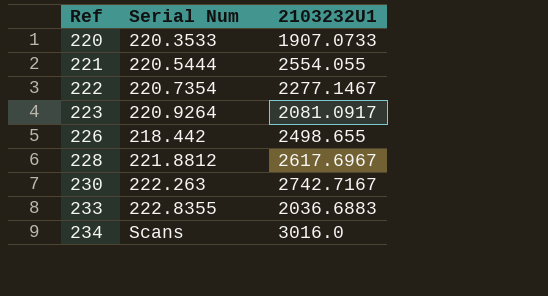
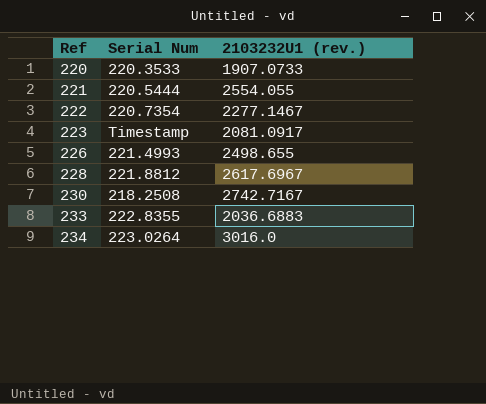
column name: 2103232U1 -> 2103232U1 (rev.)
223 | Serial Num: 220.9264 -> Timestamp
226 | Serial Num: 218.442 -> 221.4993
230 | Serial Num: 222.263 -> 218.2508
234 | Serial Num: Scans -> 223.0264

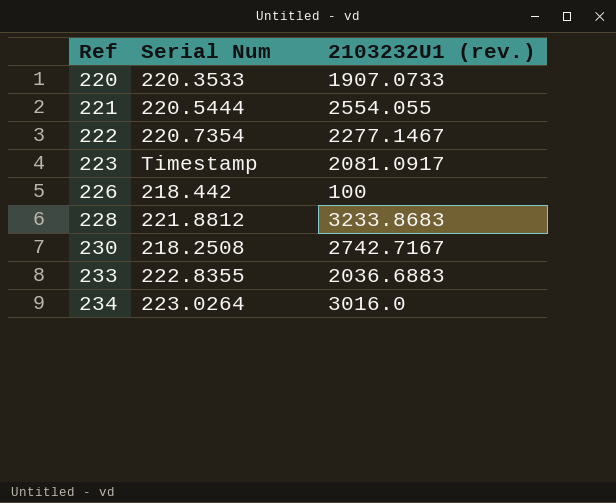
226 | Serial Num: 221.4993 -> 218.442
226 | 2103232U1 (rev.): 2498.655 -> 100
228 | 2103232U1 (rev.): 2617.6967 -> 3233.8683

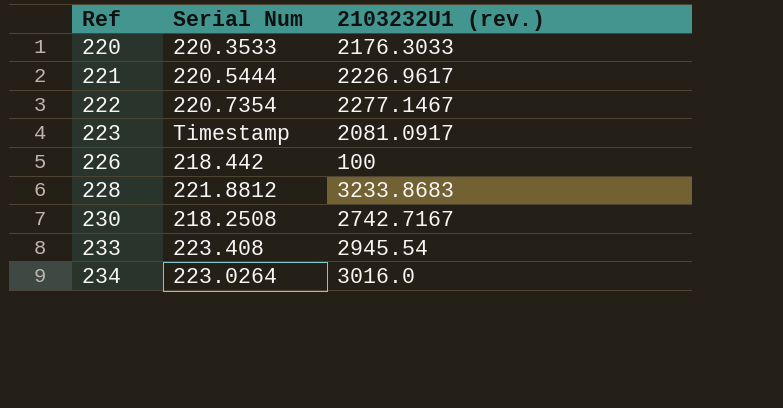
220 | 2103232U1 (rev.): 1907.0733 -> 2176.3033
221 | 2103232U1 (rev.): 2554.055 -> 2226.9617
233 | Serial Num: 222.8355 -> 223.408
233 | 2103232U1 (rev.): 2036.6883 -> 2945.54

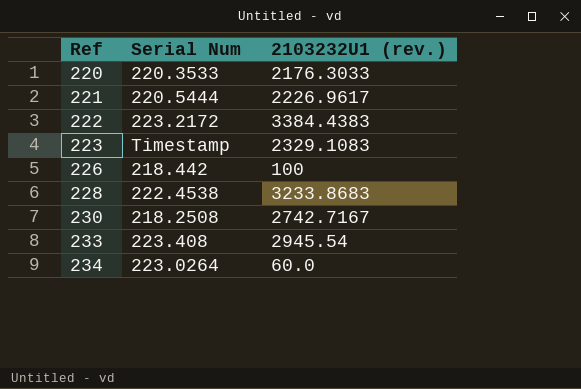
222 | Serial Num: 220.7354 -> 223.2172
222 | 2103232U1 (rev.): 2277.1467 -> 3384.4383
223 | 2103232U1 (rev.): 2081.0917 -> 2329.1083
228 | Serial Num: 221.8812 -> 222.4538
234 | 2103232U1 (rev.): 3016.0 -> 60.0

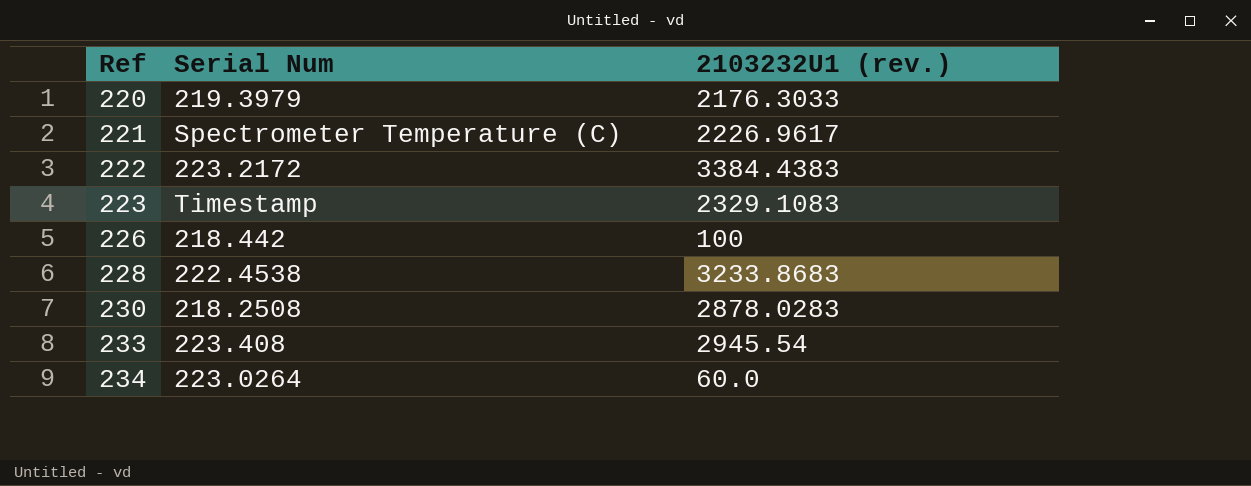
220 | Serial Num: 220.3533 -> 219.3979
221 | Serial Num: 220.5444 -> Spectrometer Temperature (C)
230 | 2103232U1 (rev.): 2742.7167 -> 2878.0283

